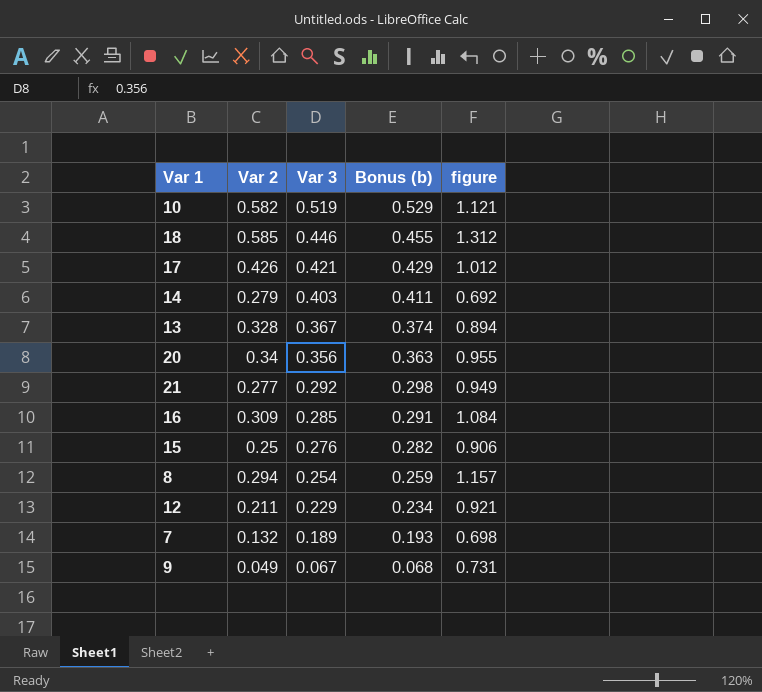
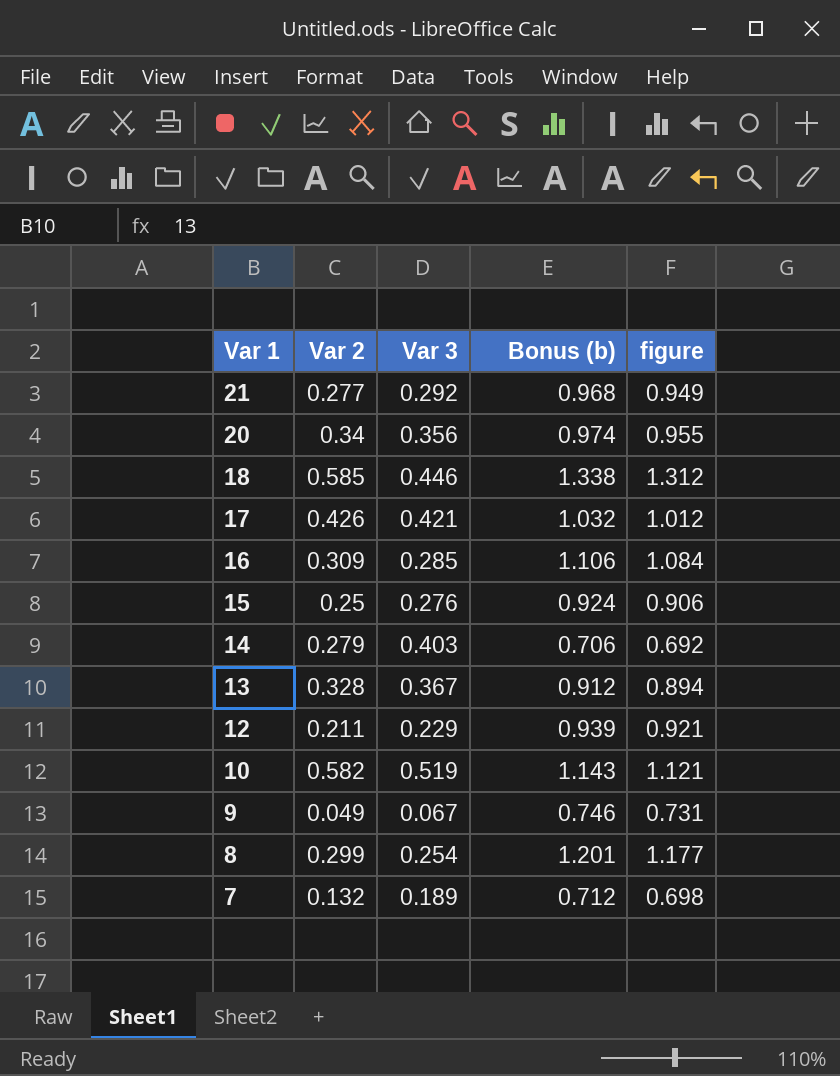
row order: Var 3 descending -> Var 1 descending
column Bonus (b) | formula: [Var 3] * 1.02 -> [figure] * 1.02
8 | Var 2: 0.294 -> 0.299
8 | figure: 1.157 -> 1.177

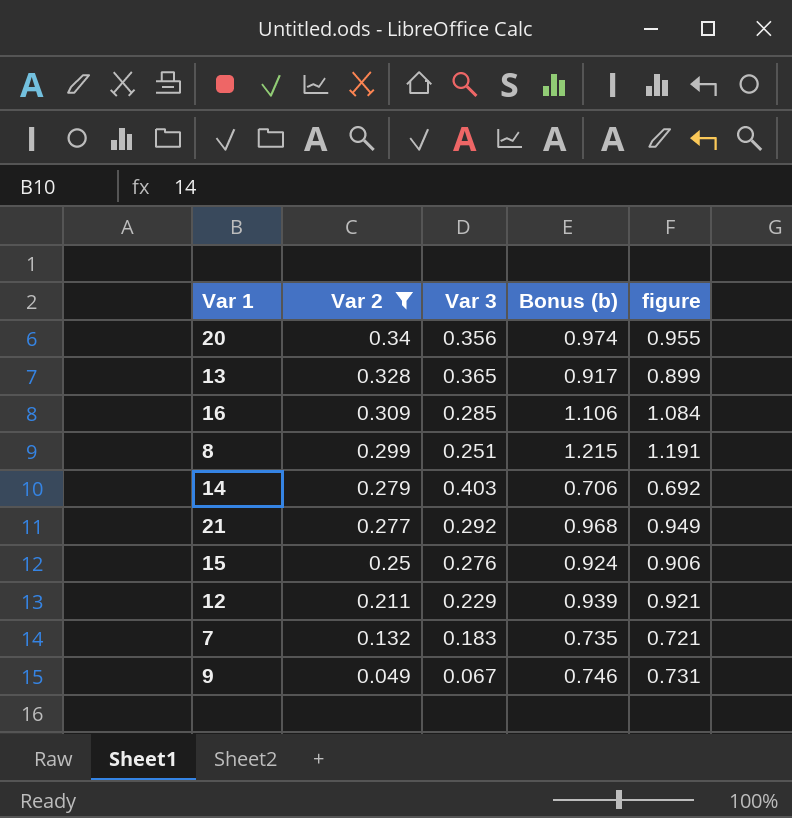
filter: none -> Var 2 <= 0.34
row order: Var 1 descending -> Var 2 descending
13 | Var 3: 0.367 -> 0.365
13 | Bonus (b): 0.912 -> 0.917
13 | figure: 0.894 -> 0.899
8 | Var 3: 0.254 -> 0.251
8 | Bonus (b): 1.201 -> 1.215
8 | figure: 1.177 -> 1.191
7 | Var 3: 0.189 -> 0.183
7 | Bonus (b): 0.712 -> 0.735
7 | figure: 0.698 -> 0.721

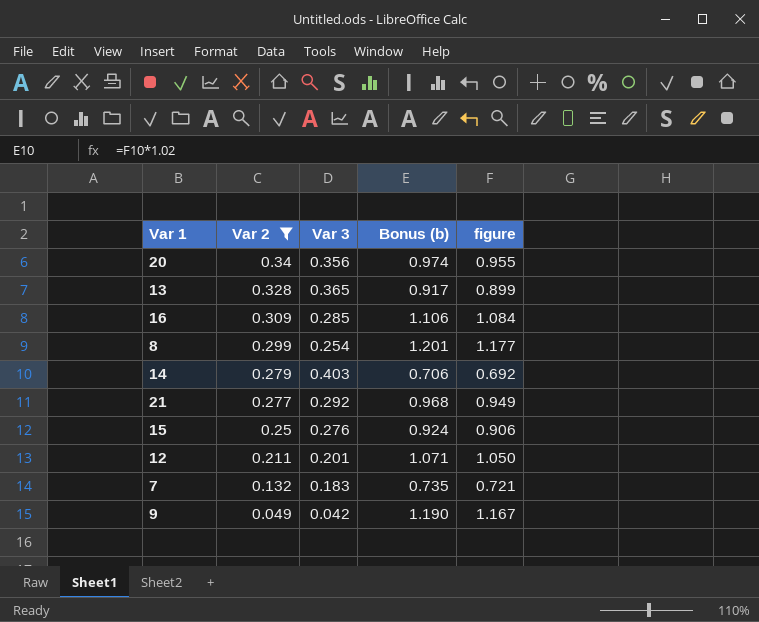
8 | Var 3: 0.251 -> 0.254
8 | Bonus (b): 1.215 -> 1.201
8 | figure: 1.191 -> 1.177
12 | Var 3: 0.229 -> 0.201
12 | Bonus (b): 0.939 -> 1.071
12 | figure: 0.921 -> 1.050
9 | Var 3: 0.067 -> 0.042
9 | Bonus (b): 0.746 -> 1.190
9 | figure: 0.731 -> 1.167

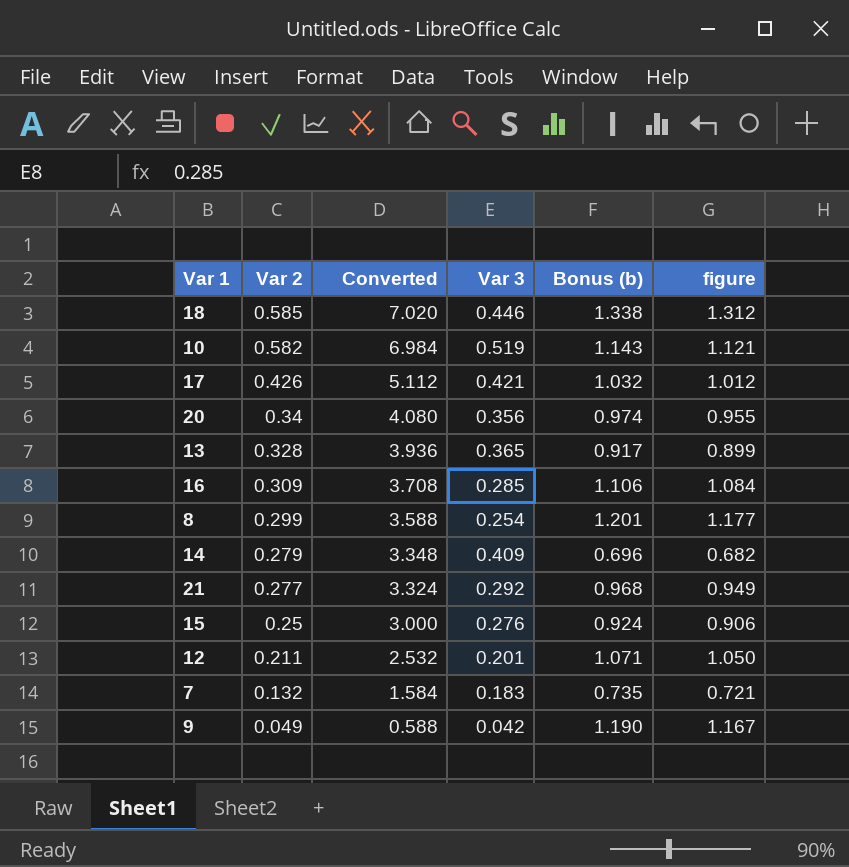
filter: Var 2 <= 0.34 -> none
column Converted | formula: none -> [Var 2] * 12
14 | Var 3: 0.403 -> 0.409
14 | Bonus (b): 0.706 -> 0.696
14 | figure: 0.692 -> 0.682

